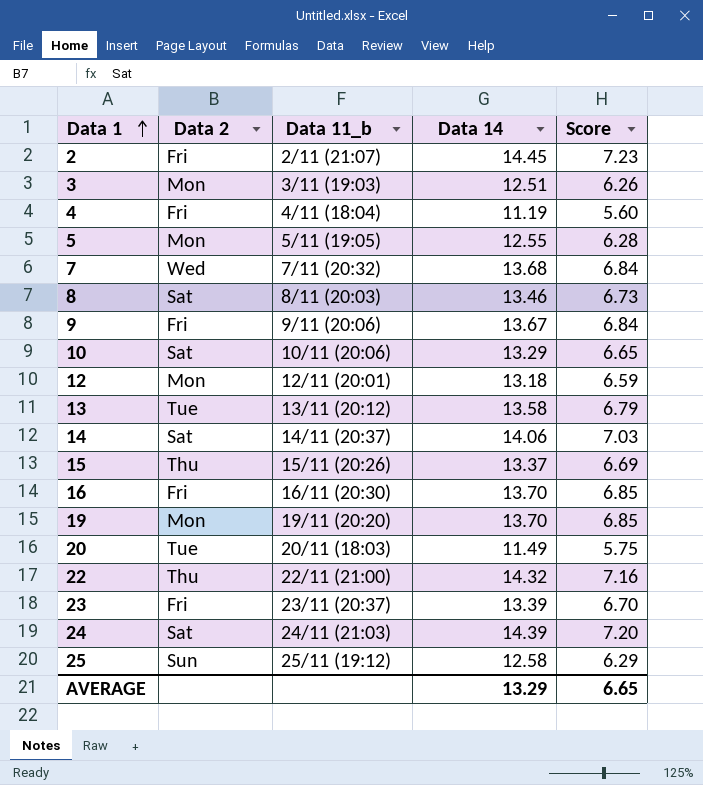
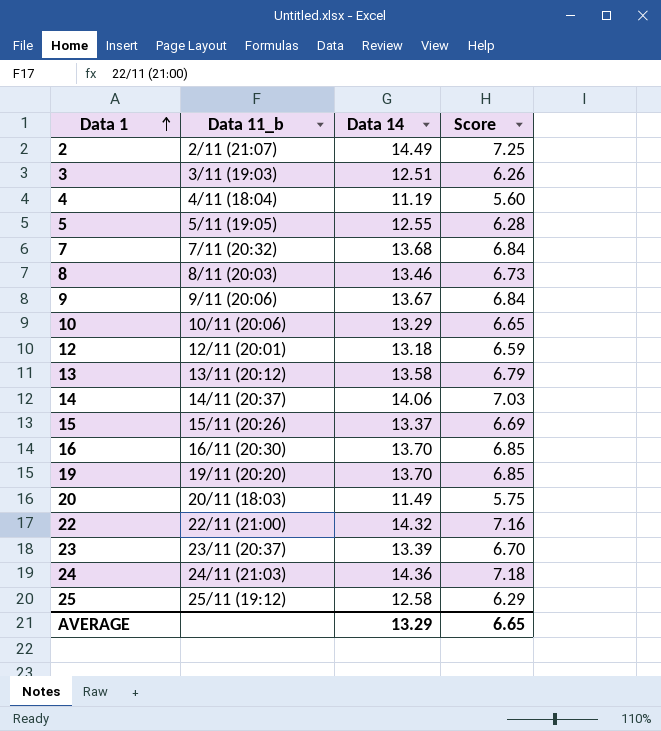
column Data 2 | position: 2 -> none
2 | Data 14: 14.45 -> 14.49
2 | Score: 7.23 -> 7.25
24 | Data 14: 14.39 -> 14.36
24 | Score: 7.20 -> 7.18

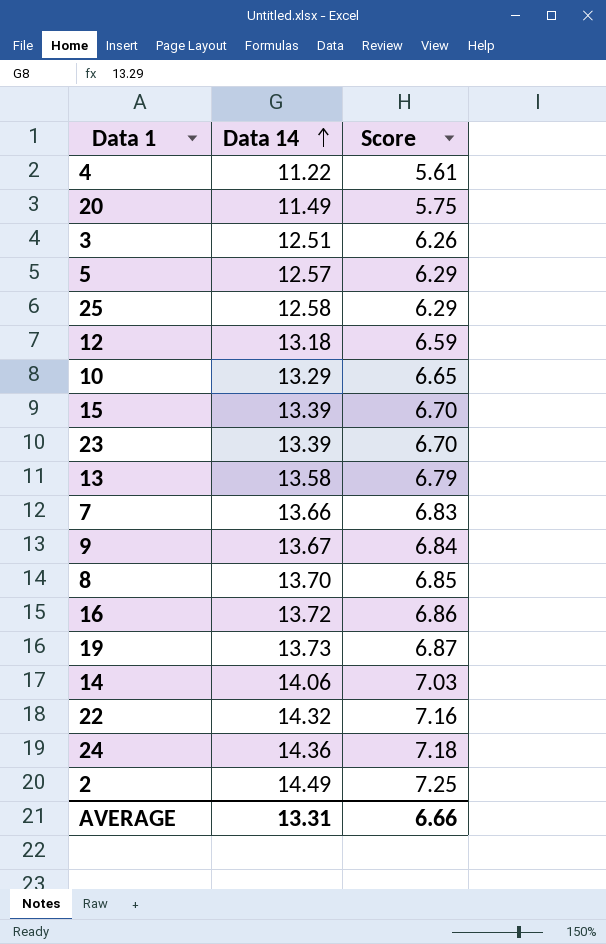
row order: Data 1 ascending -> Data 14 ascending
column Data 11_b | position: 2 -> none
4 | Data 14: 11.19 -> 11.22
4 | Score: 5.60 -> 5.61
5 | Data 14: 12.55 -> 12.57
5 | Score: 6.28 -> 6.29
15 | Data 14: 13.37 -> 13.39
15 | Score: 6.69 -> 6.70
7 | Data 14: 13.68 -> 13.66
7 | Score: 6.84 -> 6.83
8 | Data 14: 13.46 -> 13.70
8 | Score: 6.73 -> 6.85
16 | Data 14: 13.70 -> 13.72
16 | Score: 6.85 -> 6.86
19 | Data 14: 13.70 -> 13.73
19 | Score: 6.85 -> 6.87
AVERAGE | Data 14: 13.29 -> 13.31
AVERAGE | Score: 6.65 -> 6.66

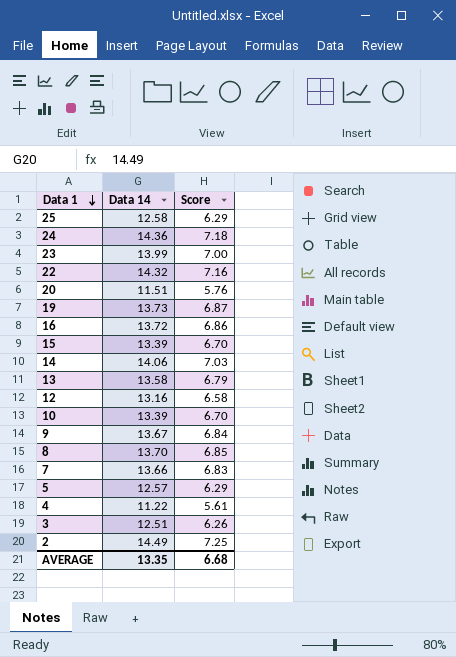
row order: Data 14 ascending -> Data 1 descending
23 | Data 14: 13.39 -> 13.99
23 | Score: 6.70 -> 7.00
20 | Data 14: 11.49 -> 11.51
20 | Score: 5.75 -> 5.76
12 | Data 14: 13.18 -> 13.16
12 | Score: 6.59 -> 6.58
10 | Data 14: 13.29 -> 13.39
10 | Score: 6.65 -> 6.70
AVERAGE | Data 14: 13.31 -> 13.35
AVERAGE | Score: 6.66 -> 6.68

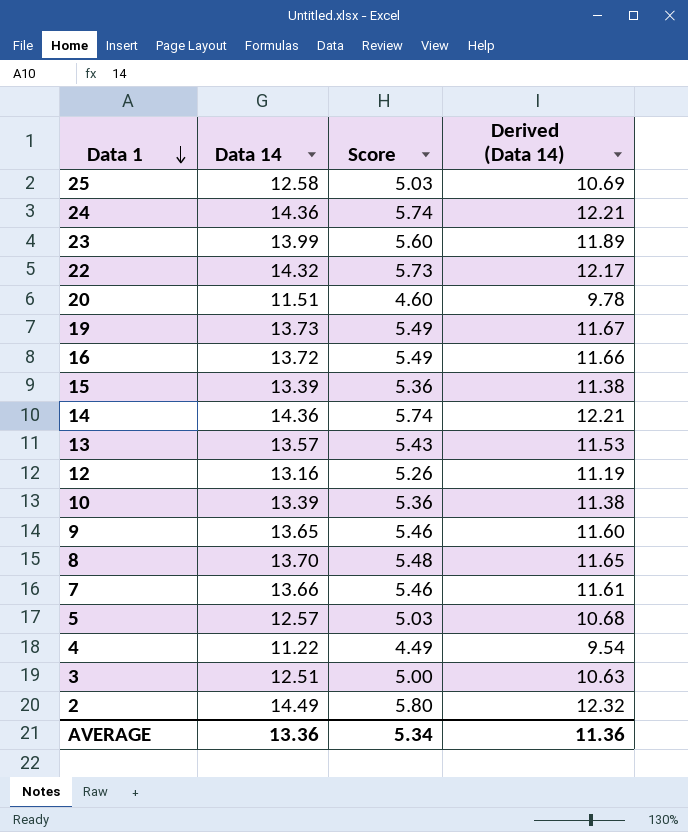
column Score | formula: [Data 14] * 0.5 -> [Data 14] * 0.4
column Derived (Data 14) | formula: none -> [Data 14] * 0.85
14 | Data 14: 14.06 -> 14.36
13 | Data 14: 13.58 -> 13.57
9 | Data 14: 13.67 -> 13.65
AVERAGE | Data 14: 13.35 -> 13.36
AVERAGE | Score: 6.68 -> 5.34

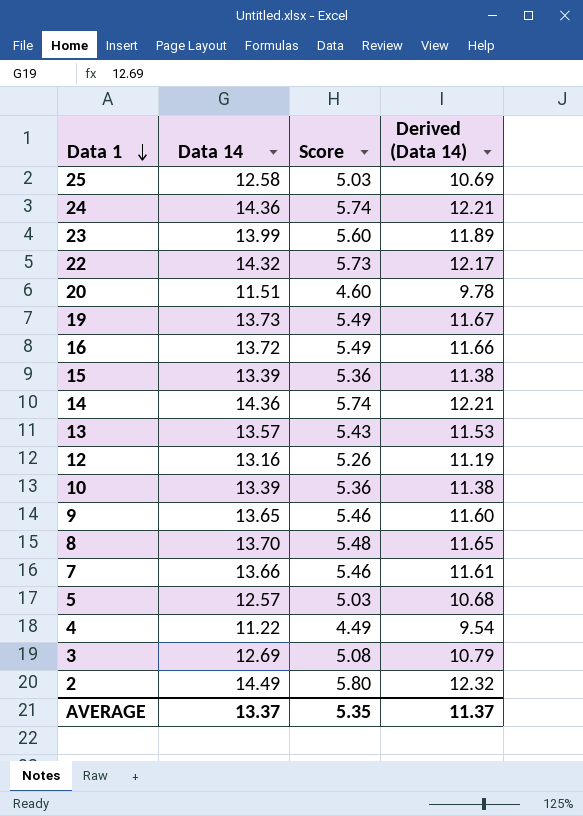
3 | Data 14: 12.51 -> 12.69
3 | Score: 5.00 -> 5.08
3 | Derived (Data 14): 10.63 -> 10.79
AVERAGE | Data 14: 13.36 -> 13.37
AVERAGE | Score: 5.34 -> 5.35
AVERAGE | Derived (Data 14): 11.36 -> 11.37

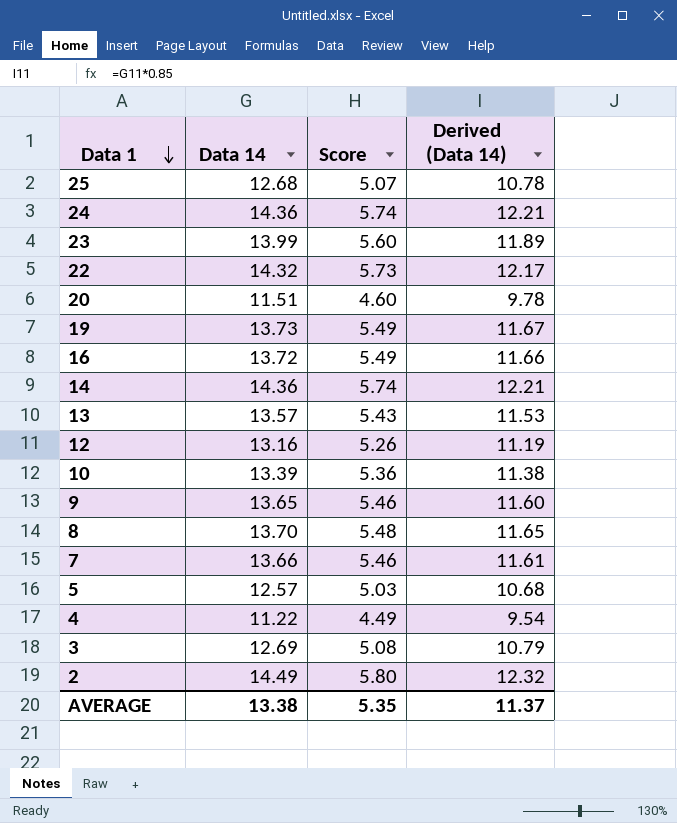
row 15: 13.39 | 5.36 | 11.38 -> none
25 | Data 14: 12.58 -> 12.68
25 | Score: 5.03 -> 5.07
25 | Derived (Data 14): 10.69 -> 10.78
AVERAGE | Data 14: 13.37 -> 13.38

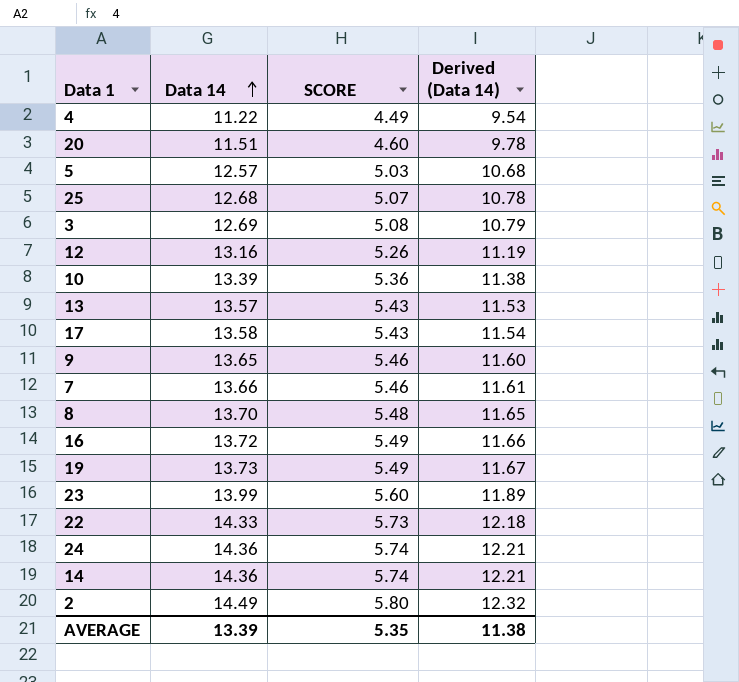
row order: Data 1 descending -> Data 14 ascending
column name: Score -> SCORE
row 17: none -> 13.58 | 5.43 | 11.54
22 | Data 14: 14.32 -> 14.33
22 | Derived (Data 14): 12.17 -> 12.18
AVERAGE | Data 14: 13.38 -> 13.39
AVERAGE | Derived (Data 14): 11.37 -> 11.38

